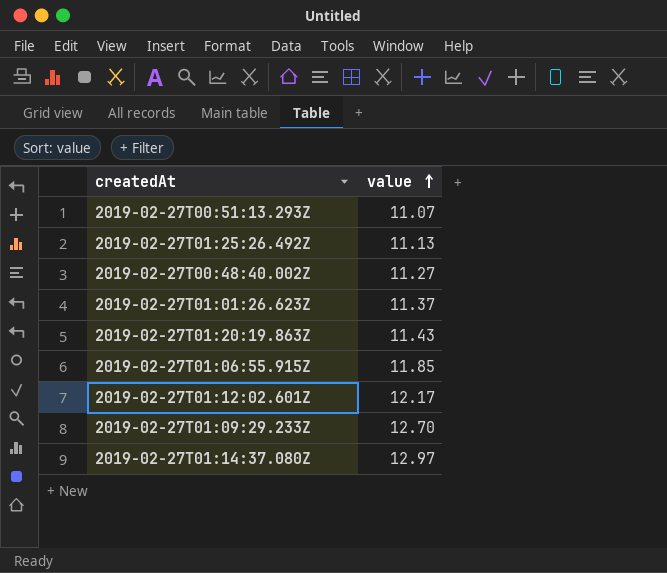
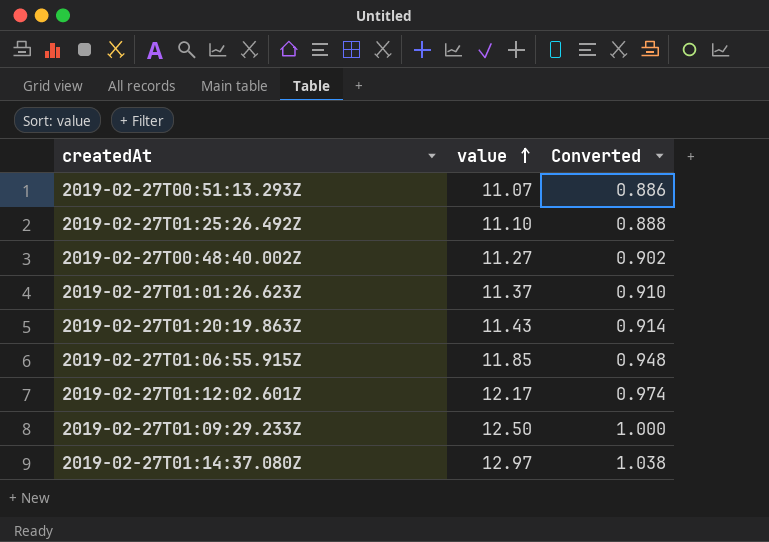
column Converted | formula: none -> [value] * 0.08
2019-02-27T01:25:26.492Z | value: 11.13 -> 11.10
2019-02-27T01:09:29.233Z | value: 12.70 -> 12.50

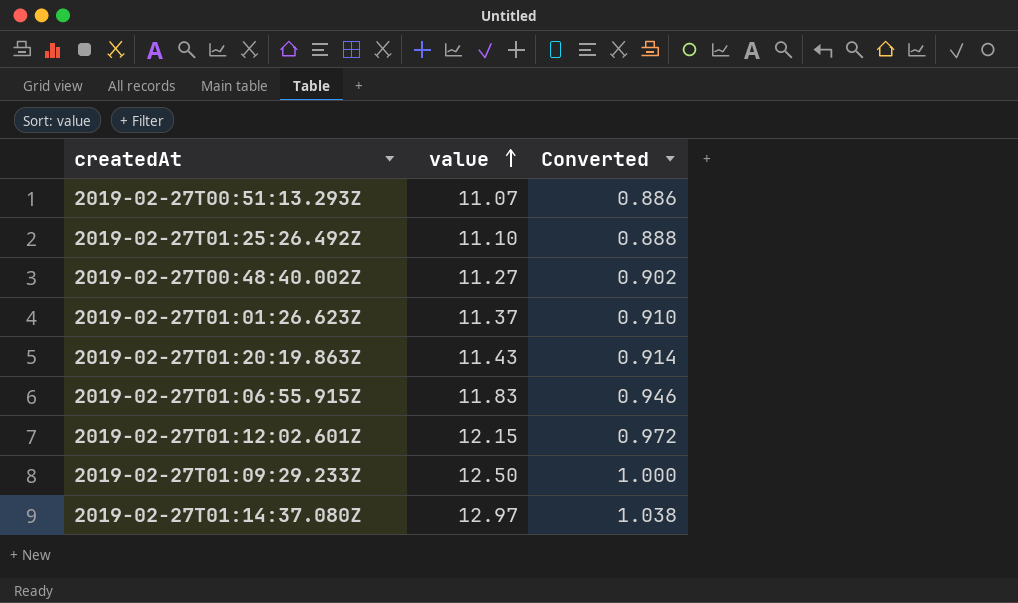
2019-02-27T01:06:55.915Z | value: 11.85 -> 11.83
2019-02-27T01:06:55.915Z | Converted: 0.948 -> 0.946
2019-02-27T01:12:02.601Z | value: 12.17 -> 12.15
2019-02-27T01:12:02.601Z | Converted: 0.974 -> 0.972

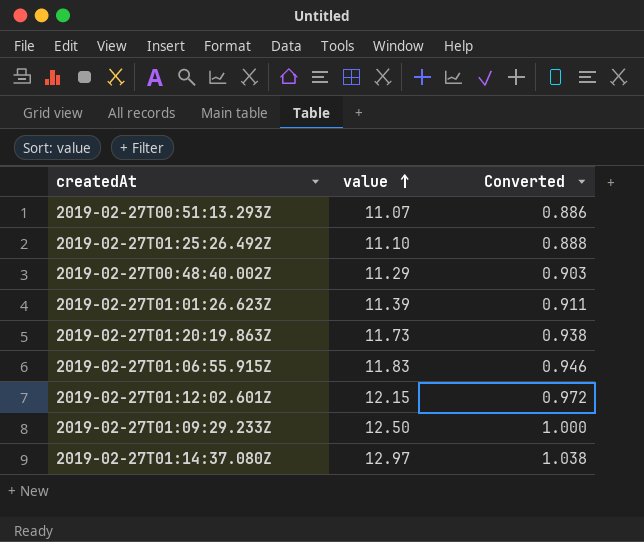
2019-02-27T00:48:40.002Z | value: 11.27 -> 11.29
2019-02-27T00:48:40.002Z | Converted: 0.902 -> 0.903
2019-02-27T01:01:26.623Z | value: 11.37 -> 11.39
2019-02-27T01:01:26.623Z | Converted: 0.910 -> 0.911
2019-02-27T01:20:19.863Z | value: 11.43 -> 11.73
2019-02-27T01:20:19.863Z | Converted: 0.914 -> 0.938

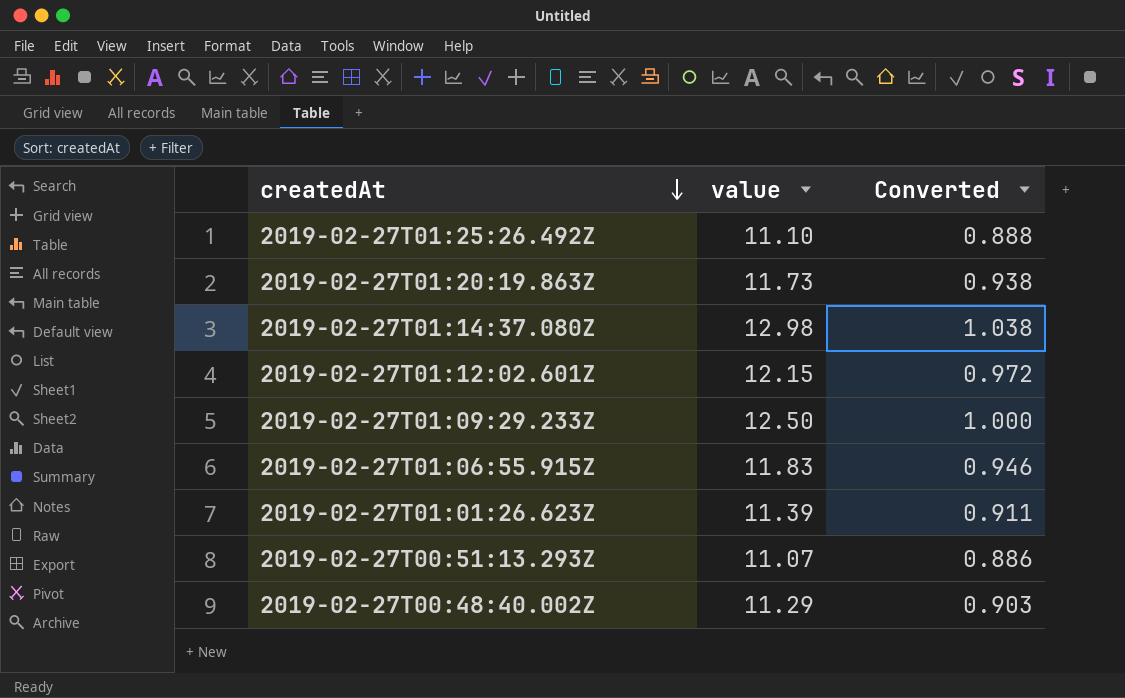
row order: value ascending -> createdAt descending
2019-02-27T01:14:37.080Z | value: 12.97 -> 12.98

